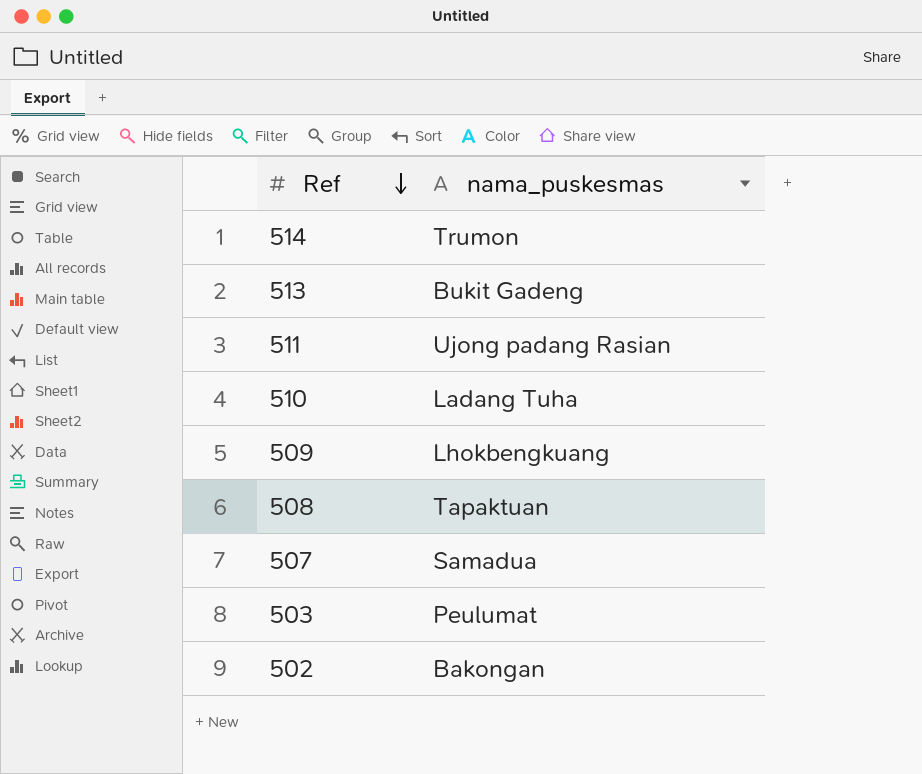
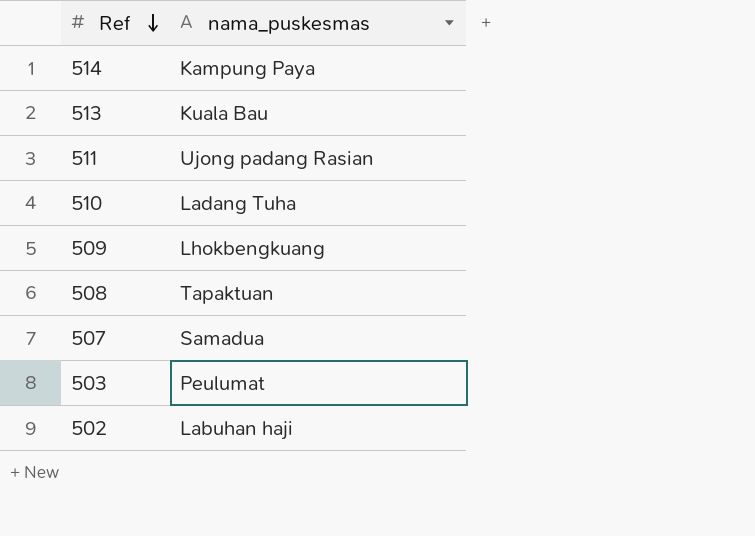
514 | nama_puskesmas: Trumon -> Kampung Paya
513 | nama_puskesmas: Bukit Gadeng -> Kuala Bau
502 | nama_puskesmas: Bakongan -> Labuhan haji

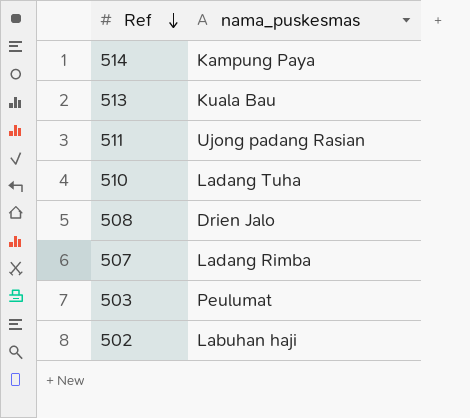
row 509: Lhokbengkuang -> none
508 | nama_puskesmas: Tapaktuan -> Drien Jalo
507 | nama_puskesmas: Samadua -> Ladang Rimba

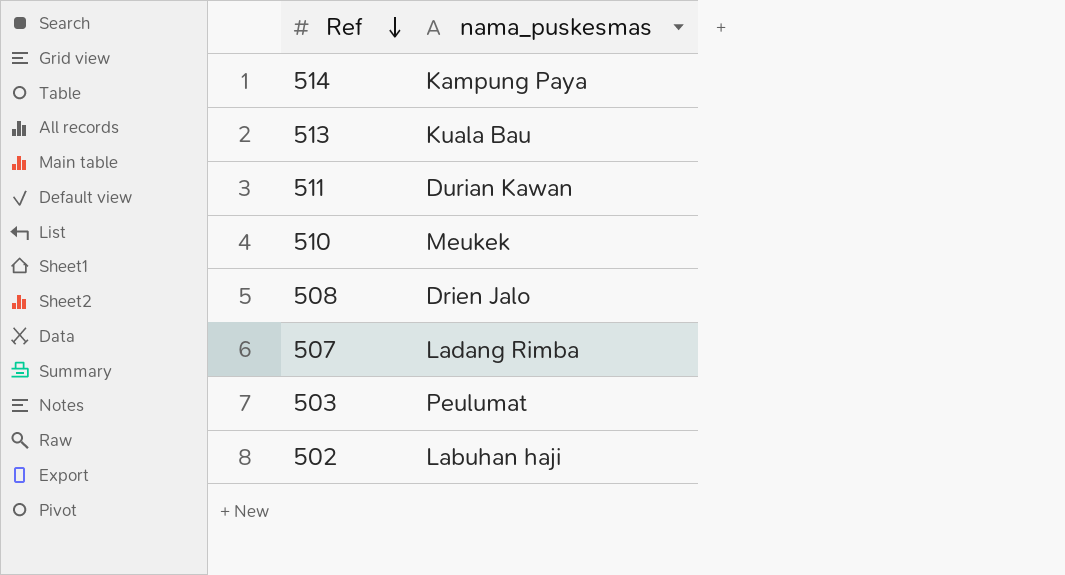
511 | nama_puskesmas: Ujong padang Rasian -> Durian Kawan
510 | nama_puskesmas: Ladang Tuha -> Meukek

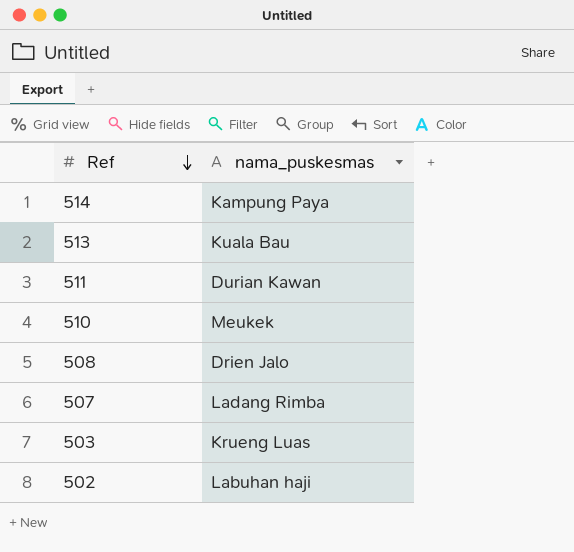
503 | nama_puskesmas: Peulumat -> Krueng Luas

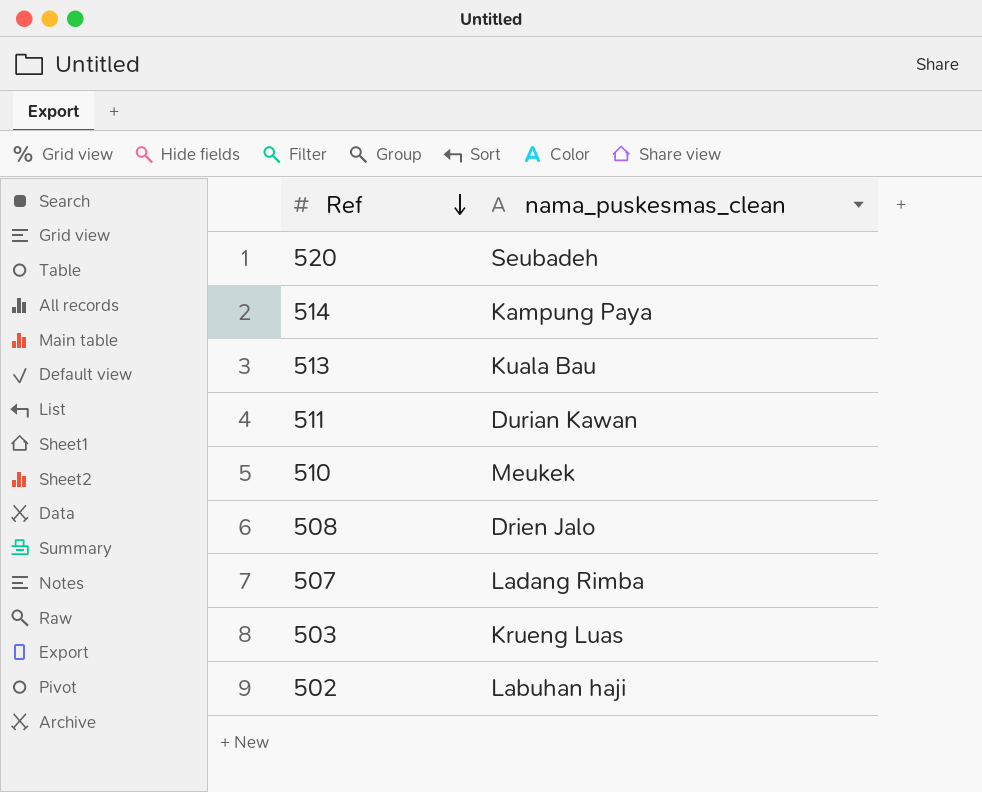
column name: nama_puskesmas -> nama_puskesmas_clean
row 520: none -> Seubadeh

